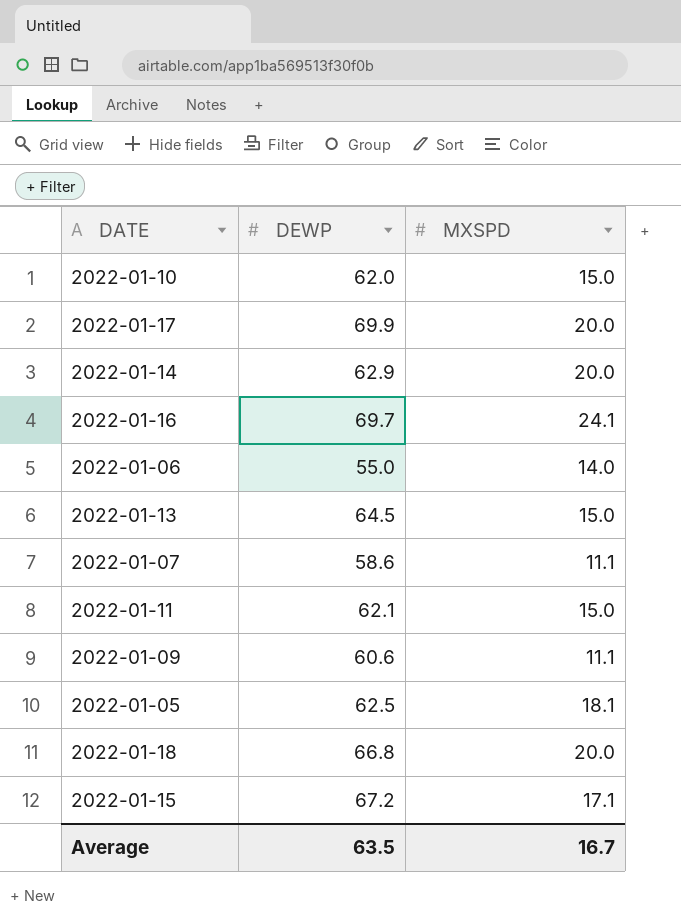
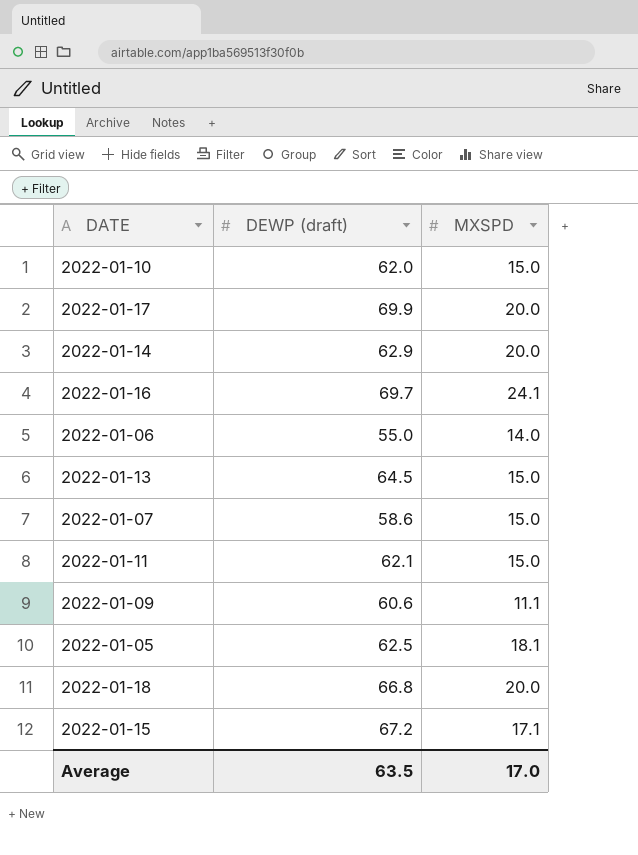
column name: DEWP -> DEWP (draft)
2022-01-07 | MXSPD: 11.1 -> 15.0
Average | MXSPD: 16.7 -> 17.0

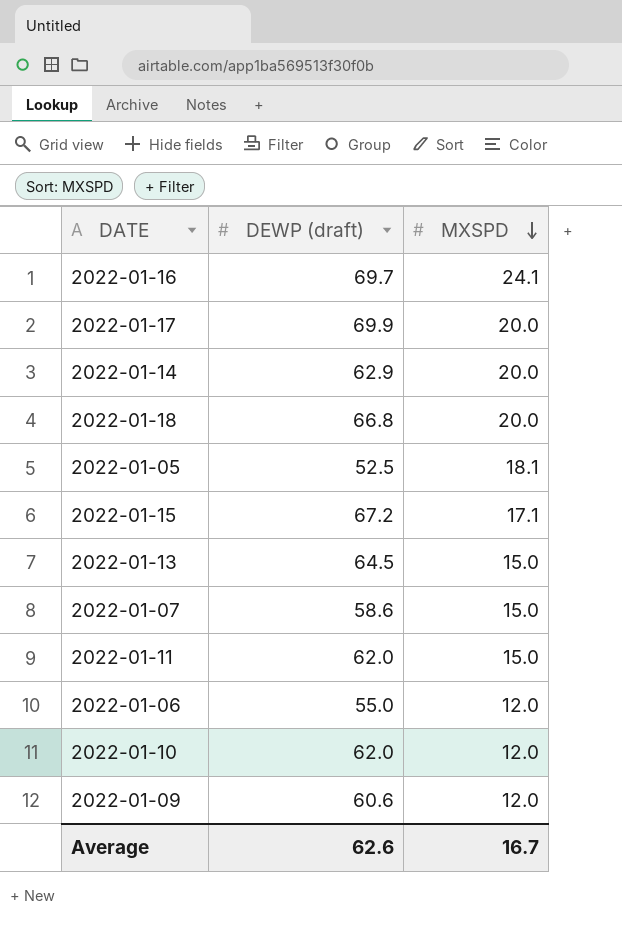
row order: none -> MXSPD descending
2022-01-05 | DEWP (draft): 62.5 -> 52.5
2022-01-11 | DEWP (draft): 62.1 -> 62.0
2022-01-06 | MXSPD: 14.0 -> 12.0
2022-01-10 | MXSPD: 15.0 -> 12.0
2022-01-09 | MXSPD: 11.1 -> 12.0
Average | DEWP (draft): 63.5 -> 62.6
Average | MXSPD: 17.0 -> 16.7

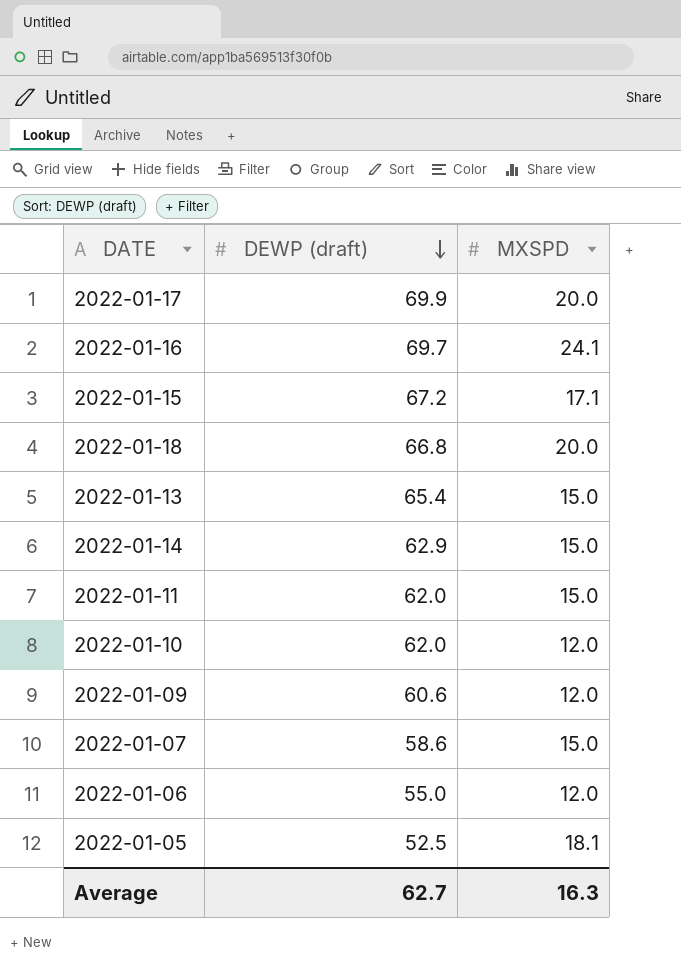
row order: MXSPD descending -> DEWP (draft) descending
2022-01-13 | DEWP (draft): 64.5 -> 65.4
2022-01-14 | MXSPD: 20.0 -> 15.0
Average | DEWP (draft): 62.6 -> 62.7
Average | MXSPD: 16.7 -> 16.3

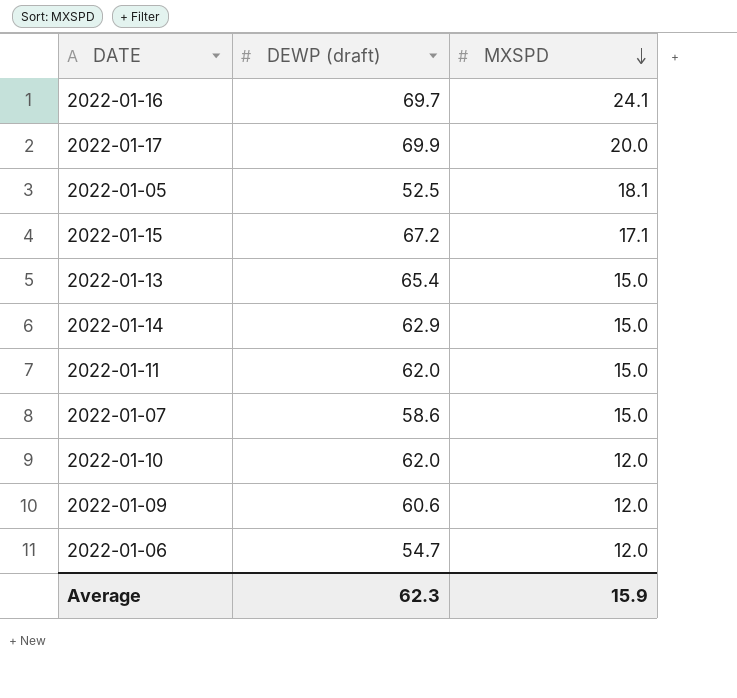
row order: DEWP (draft) descending -> MXSPD descending
row 2022-01-18: 66.8 | 20.0 -> none
2022-01-06 | DEWP (draft): 55.0 -> 54.7
Average | DEWP (draft): 62.7 -> 62.3
Average | MXSPD: 16.3 -> 15.9

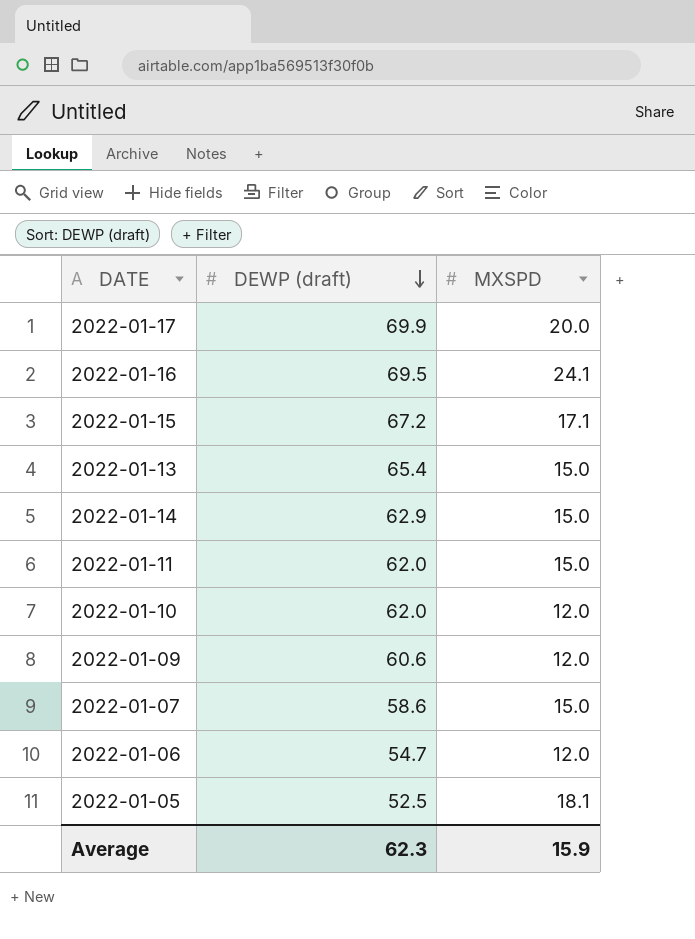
row order: MXSPD descending -> DEWP (draft) descending
2022-01-16 | DEWP (draft): 69.7 -> 69.5

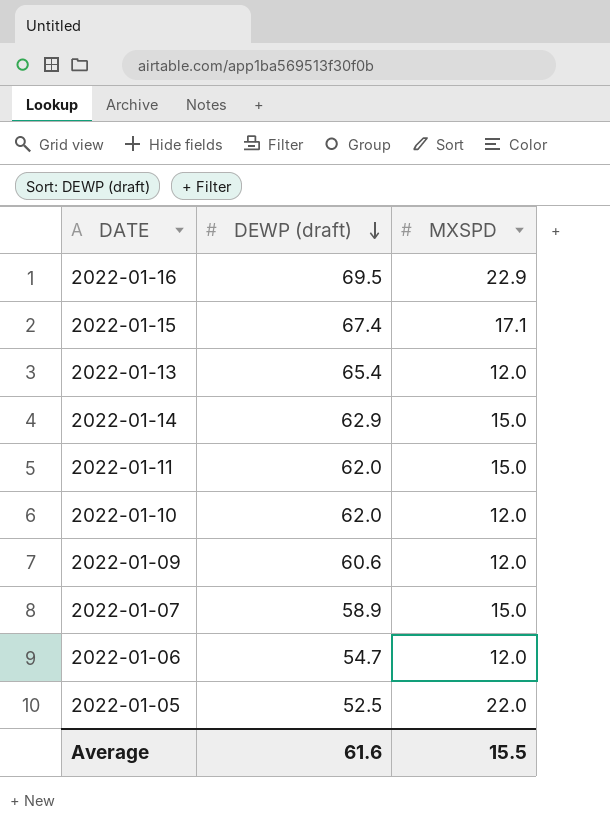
row 2022-01-17: 69.9 | 20.0 -> none
2022-01-16 | MXSPD: 24.1 -> 22.9
2022-01-15 | DEWP (draft): 67.2 -> 67.4
2022-01-13 | MXSPD: 15.0 -> 12.0
2022-01-07 | DEWP (draft): 58.6 -> 58.9
2022-01-05 | MXSPD: 18.1 -> 22.0
Average | DEWP (draft): 62.3 -> 61.6
Average | MXSPD: 15.9 -> 15.5

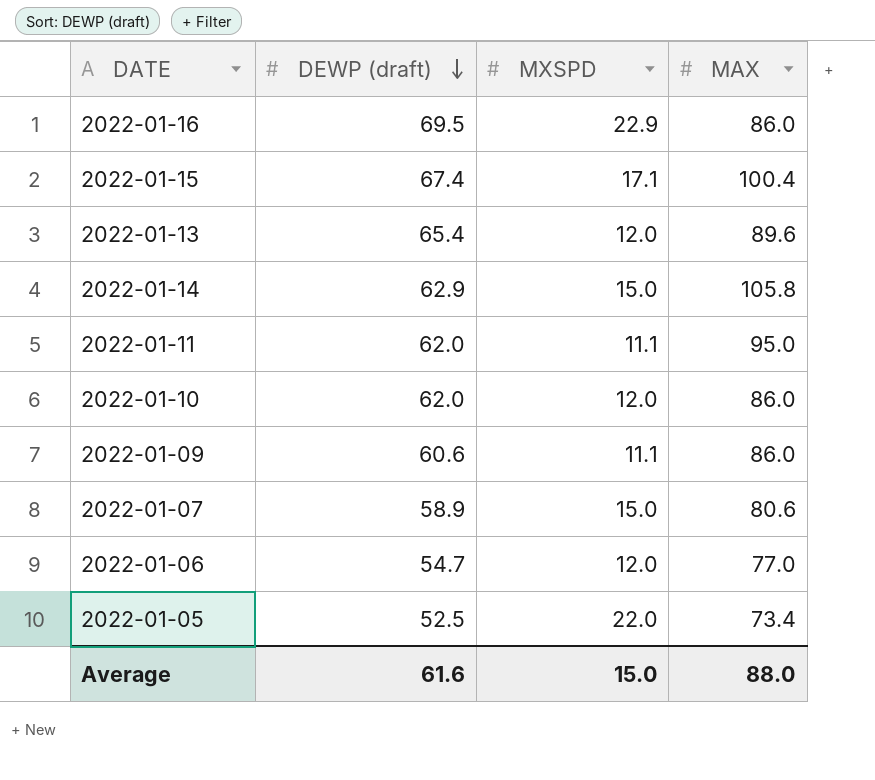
column MAX | position: none -> 4
2022-01-11 | MXSPD: 15.0 -> 11.1
2022-01-09 | MXSPD: 12.0 -> 11.1
Average | MXSPD: 15.5 -> 15.0

